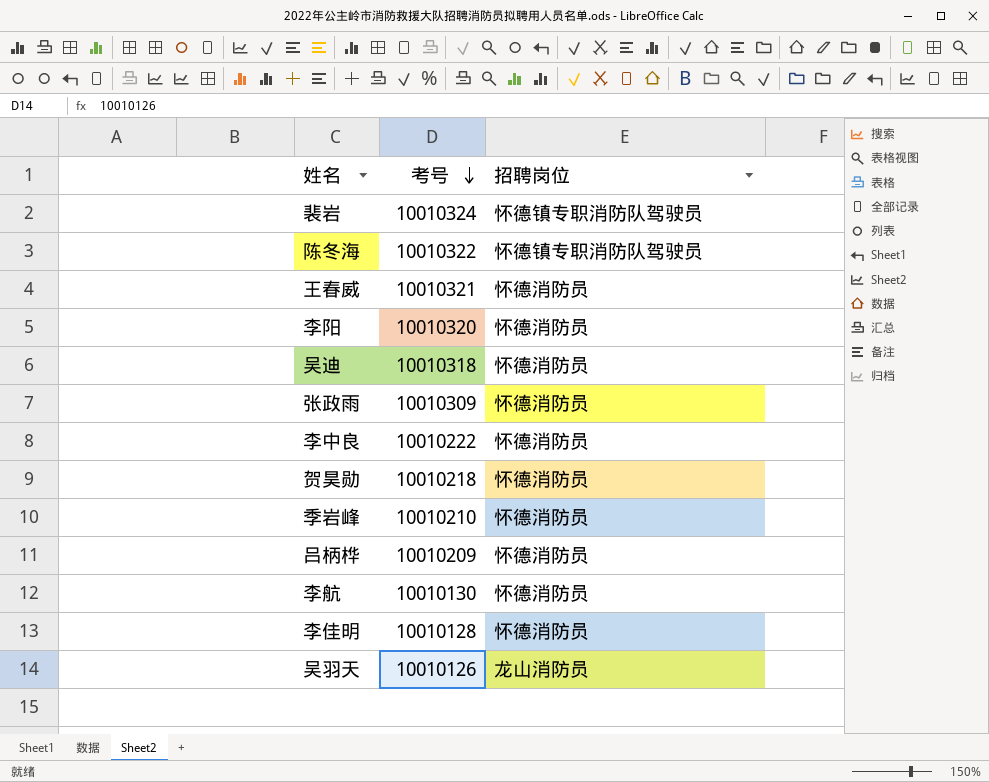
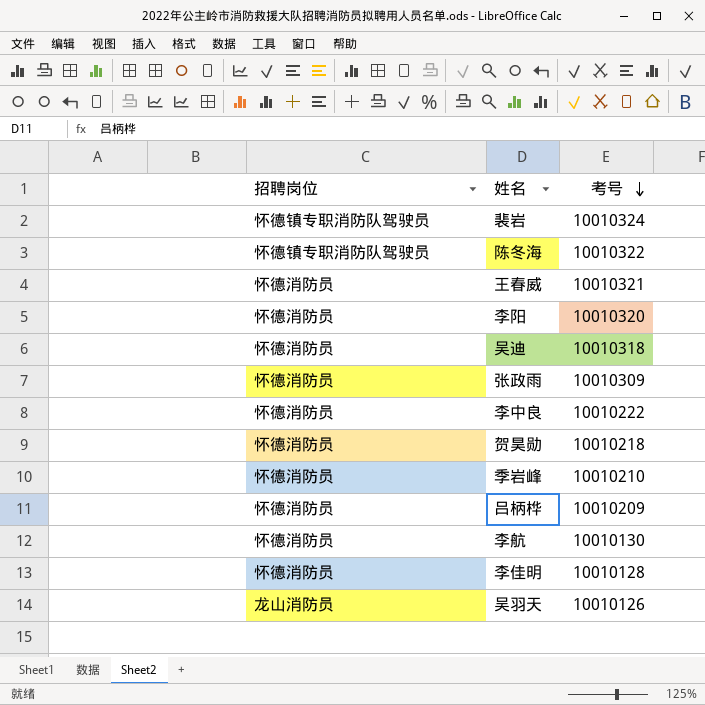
column 招聘岗位 | position: 3 -> 1

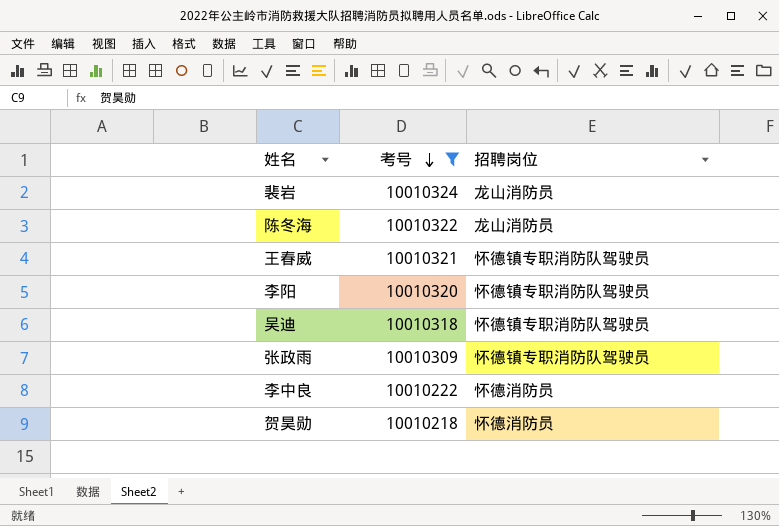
filter: none -> 考号 >= 10010218
column 招聘岗位 | position: 1 -> 3
裴岩 | 招聘岗位: 怀德镇专职消防队驾驶员 -> 龙山消防员
陈冬海 | 招聘岗位: 怀德镇专职消防队驾驶员 -> 龙山消防员
王春威 | 招聘岗位: 怀德消防员 -> 怀德镇专职消防队驾驶员
李阳 | 招聘岗位: 怀德消防员 -> 怀德镇专职消防队驾驶员
吴迪 | 招聘岗位: 怀德消防员 -> 怀德镇专职消防队驾驶员
张政雨 | 招聘岗位: 怀德消防员 -> 怀德镇专职消防队驾驶员

